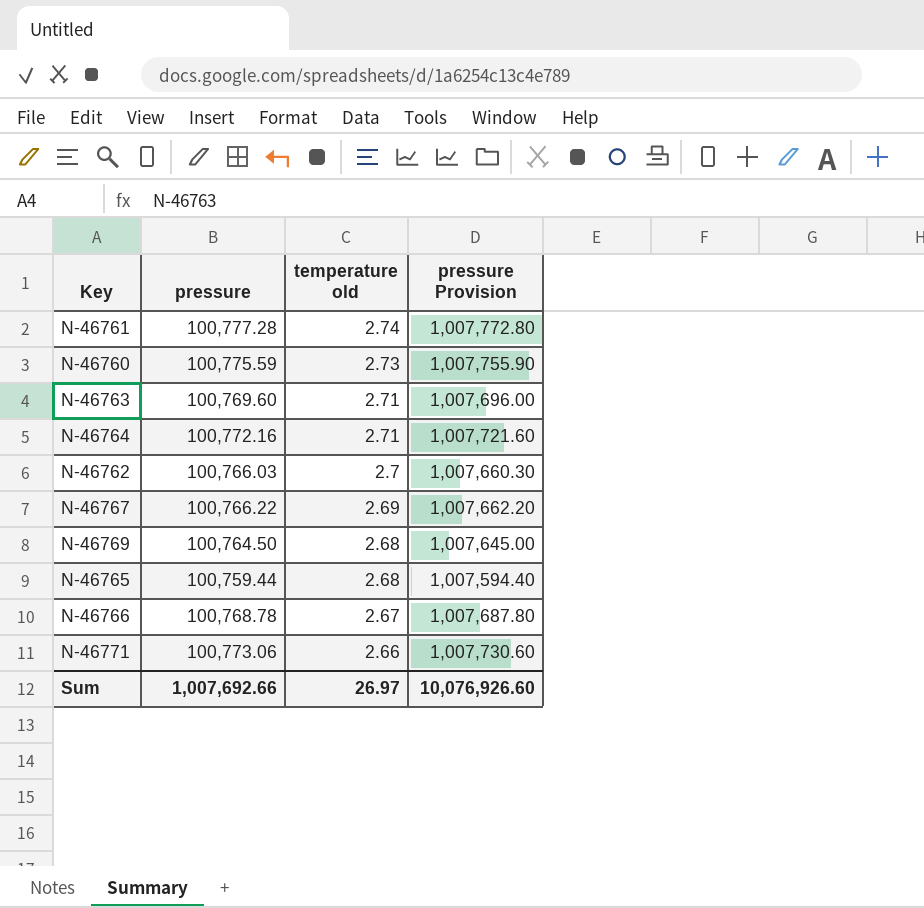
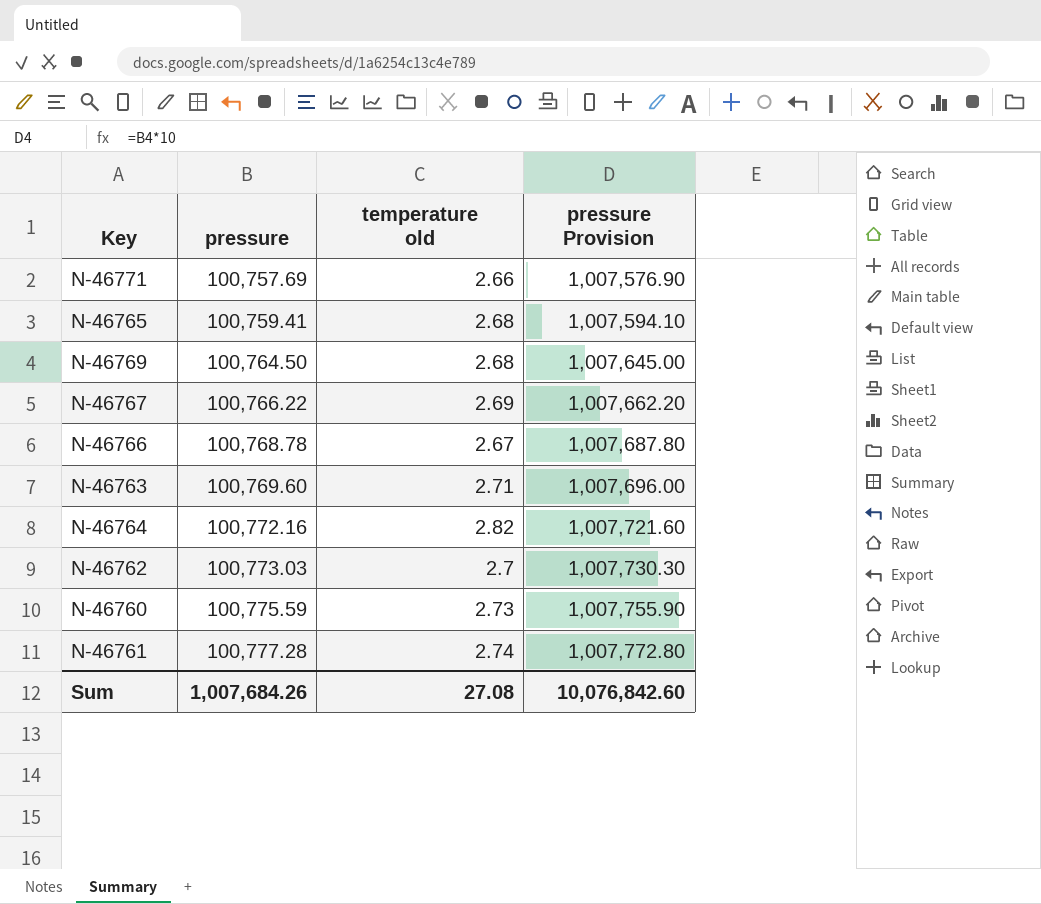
row order: temperature old descending -> pressure ascending
N-46771 | pressure: 100,773.06 -> 100,757.69
N-46771 | pressure Provision: 1,007,730.60 -> 1,007,576.90
N-46765 | pressure: 100,759.44 -> 100,759.41
N-46765 | pressure Provision: 1,007,594.40 -> 1,007,594.10
N-46764 | temperature old: 2.71 -> 2.82
N-46762 | pressure: 100,766.03 -> 100,773.03
N-46762 | pressure Provision: 1,007,660.30 -> 1,007,730.30
Sum | pressure: 1,007,692.66 -> 1,007,684.26
Sum | temperature old: 26.97 -> 27.08
Sum | pressure Provision: 10,076,926.60 -> 10,076,842.60

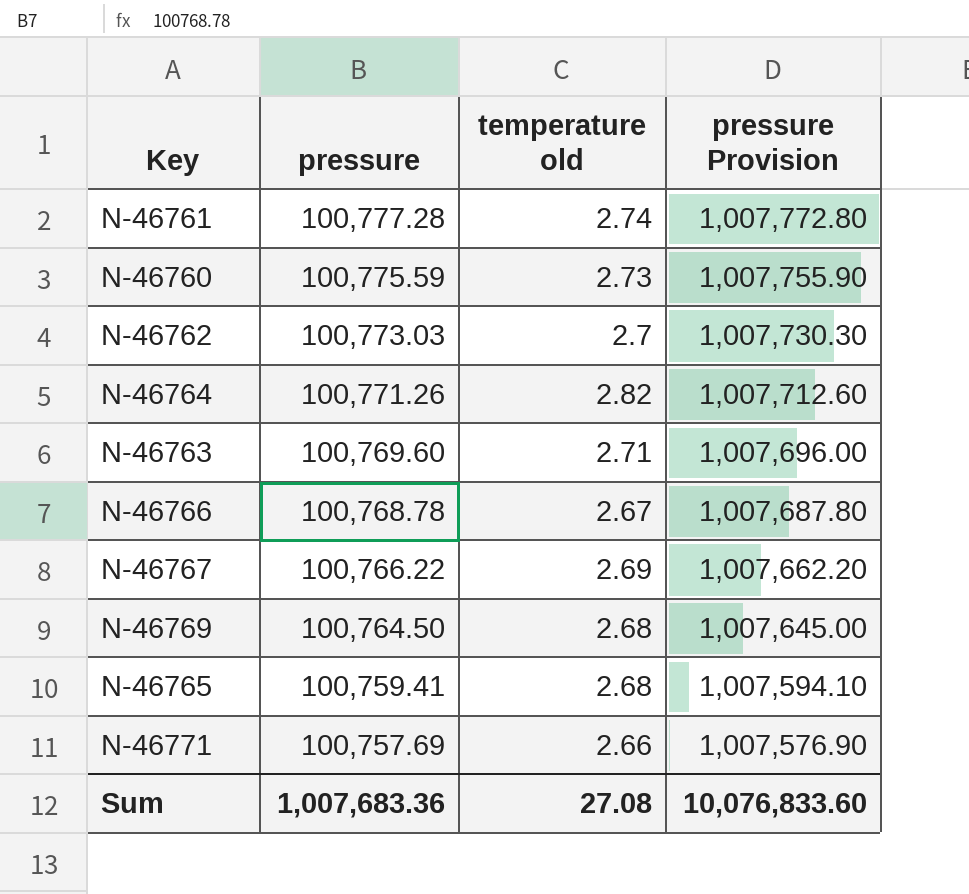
row order: pressure ascending -> pressure descending
N-46764 | pressure: 100,772.16 -> 100,771.26
N-46764 | pressure Provision: 1,007,721.60 -> 1,007,712.60
Sum | pressure: 1,007,684.26 -> 1,007,683.36
Sum | pressure Provision: 10,076,842.60 -> 10,076,833.60

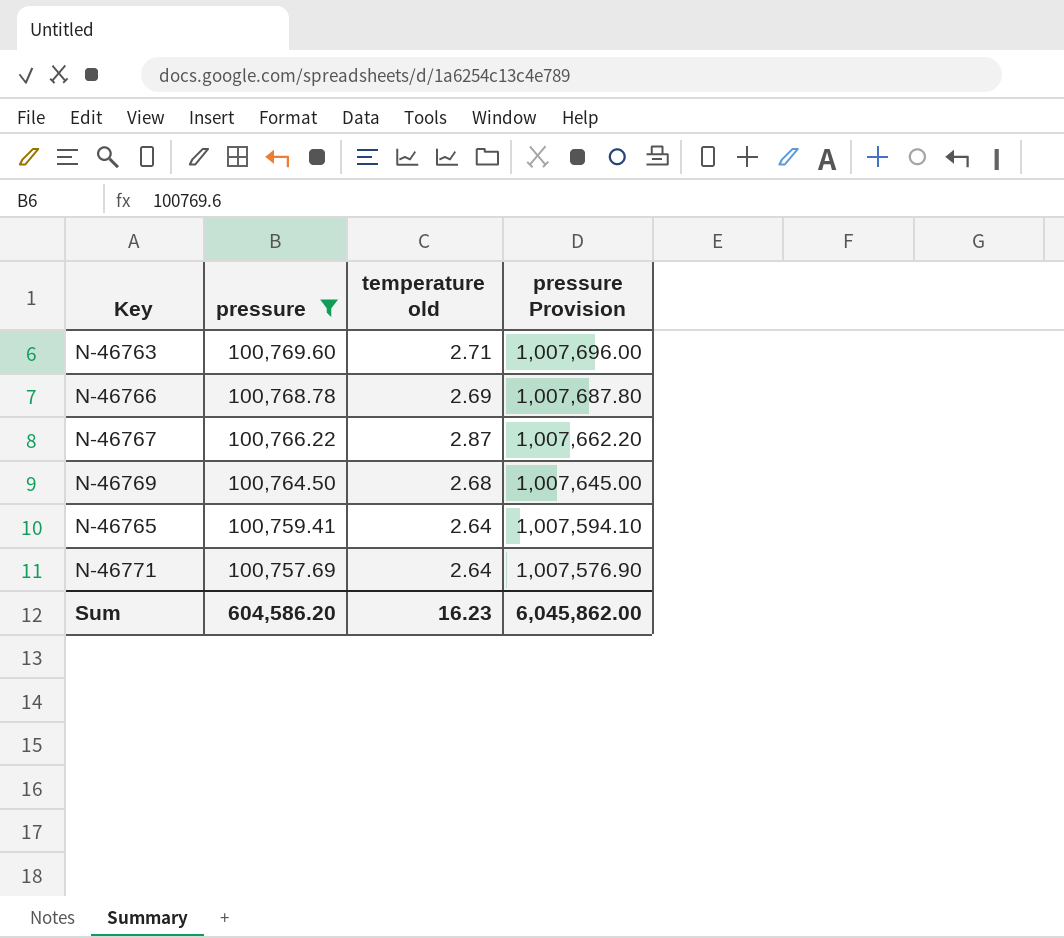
filter: none -> pressure <= 100,769.60
N-46766 | temperature old: 2.67 -> 2.69
N-46767 | temperature old: 2.69 -> 2.87
N-46765 | temperature old: 2.68 -> 2.64
N-46771 | temperature old: 2.66 -> 2.64
Sum | pressure: 1,007,683.36 -> 604,586.20
Sum | temperature old: 27.08 -> 16.23
Sum | pressure Provision: 10,076,833.60 -> 6,045,862.00

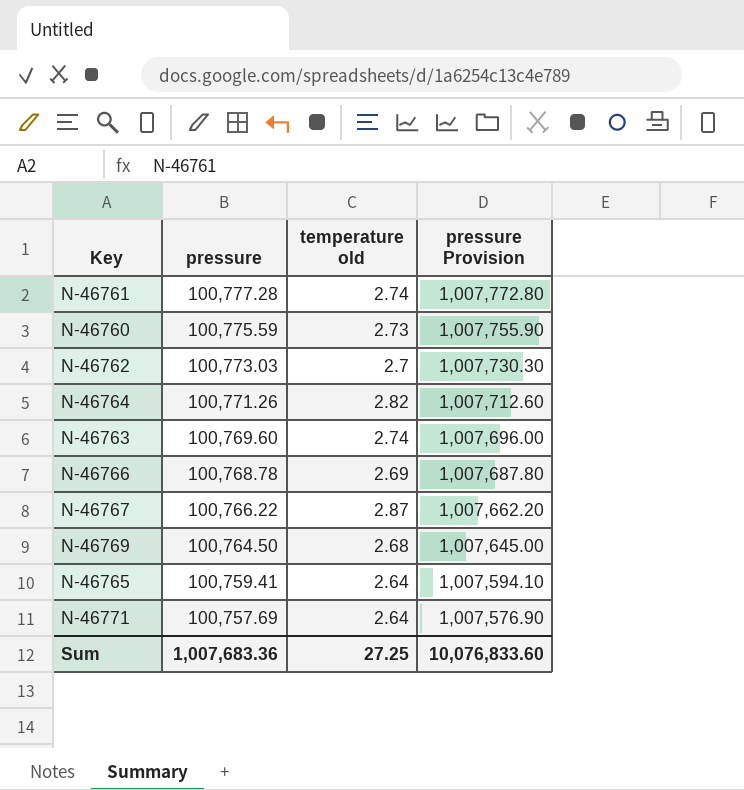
filter: pressure <= 100,769.60 -> none
N-46763 | temperature old: 2.71 -> 2.74
Sum | pressure: 604,586.20 -> 1,007,683.36
Sum | temperature old: 16.23 -> 27.25
Sum | pressure Provision: 6,045,862.00 -> 10,076,833.60

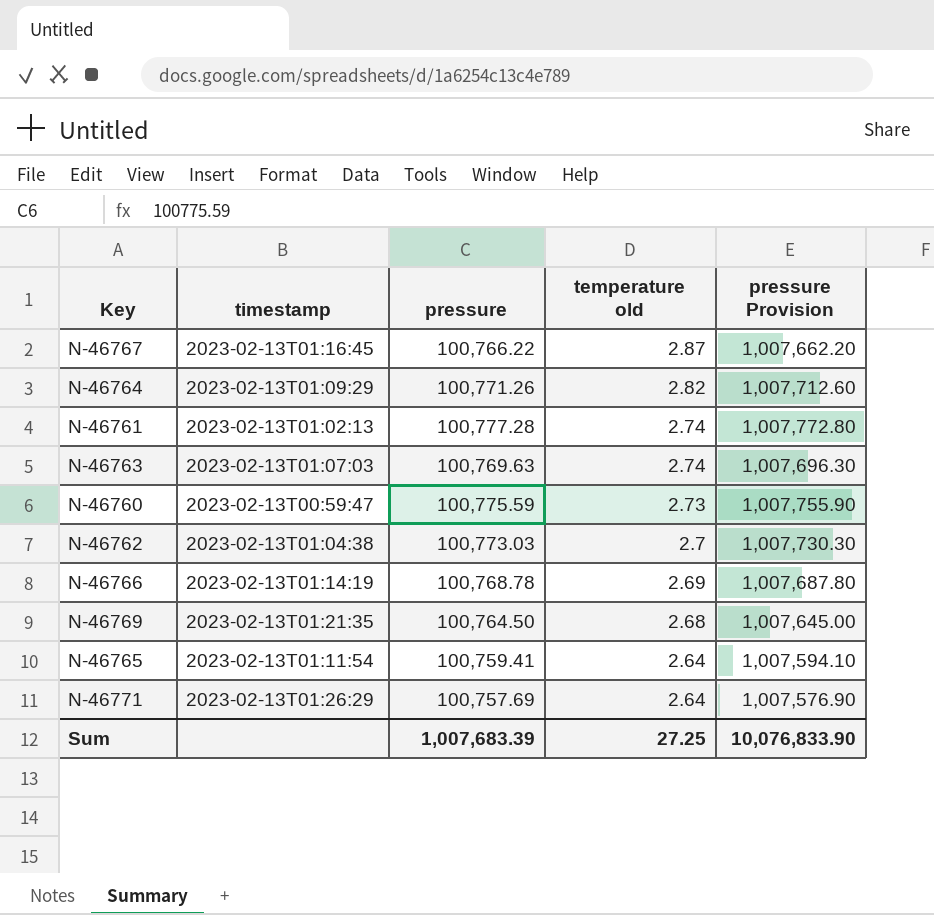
row order: pressure descending -> temperature old descending
column timestamp | position: none -> 2
N-46763 | pressure: 100,769.60 -> 100,769.63
N-46763 | pressure Provision: 1,007,696.00 -> 1,007,696.30
Sum | pressure: 1,007,683.36 -> 1,007,683.39
Sum | pressure Provision: 10,076,833.60 -> 10,076,833.90

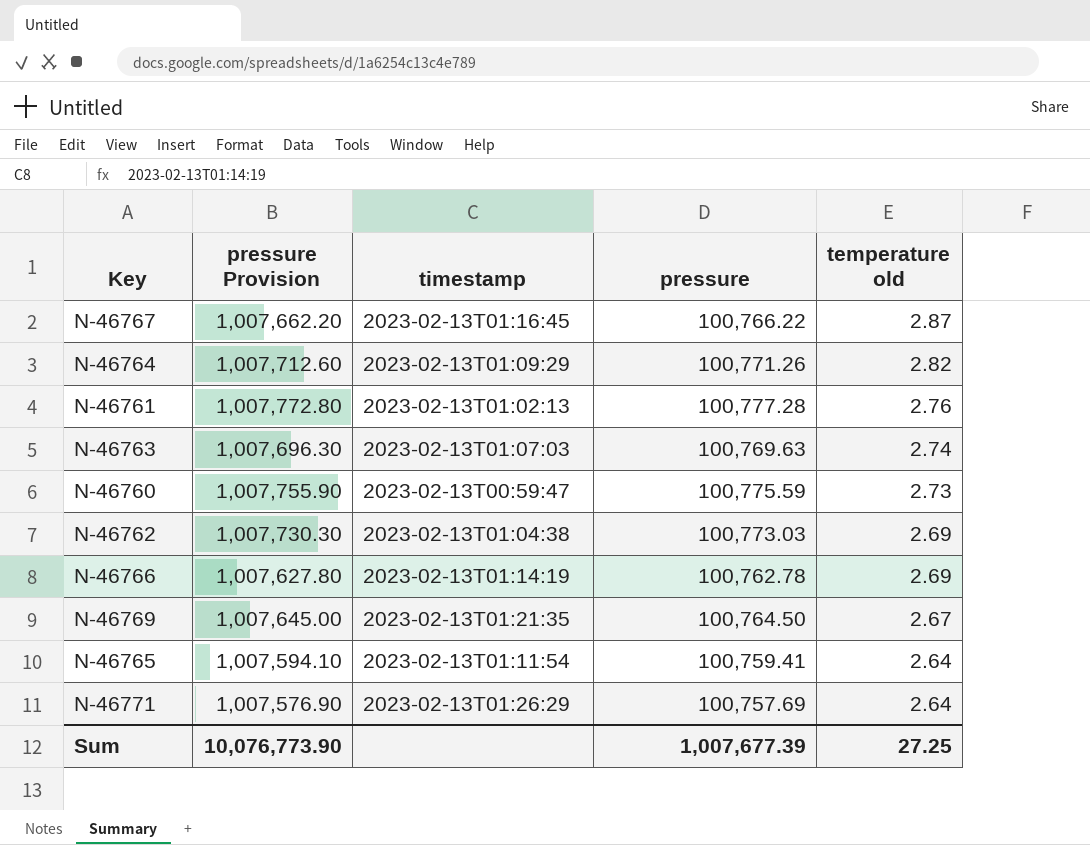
column pressure Provision | position: 5 -> 2
N-46761 | temperature old: 2.74 -> 2.76
N-46762 | temperature old: 2.7 -> 2.69
N-46766 | pressure Provision: 1,007,687.80 -> 1,007,627.80
N-46766 | pressure: 100,768.78 -> 100,762.78
N-46769 | temperature old: 2.68 -> 2.67
Sum | pressure Provision: 10,076,833.90 -> 10,076,773.90
Sum | pressure: 1,007,683.39 -> 1,007,677.39

